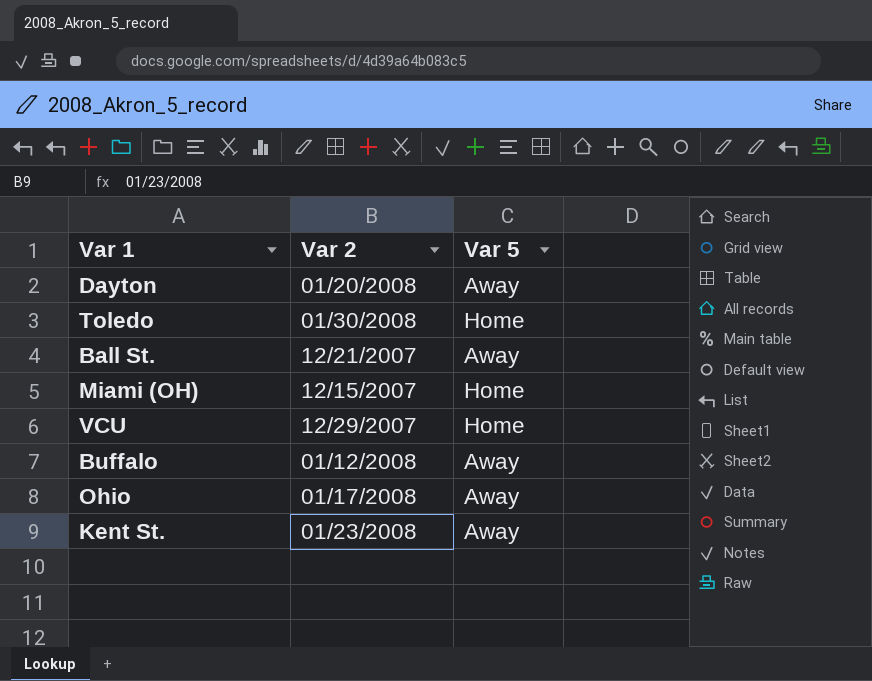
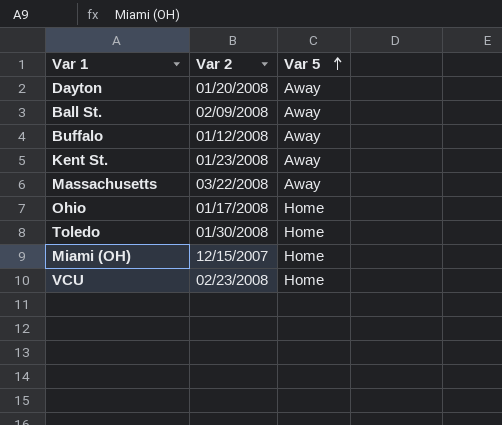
row order: none -> Var 5 ascending
Ball St. | Var 2: 12/21/2007 -> 02/09/2008
row Massachusetts: none -> 03/22/2008 | Away
Ohio | Var 5: Away -> Home
VCU | Var 2: 12/29/2007 -> 02/23/2008

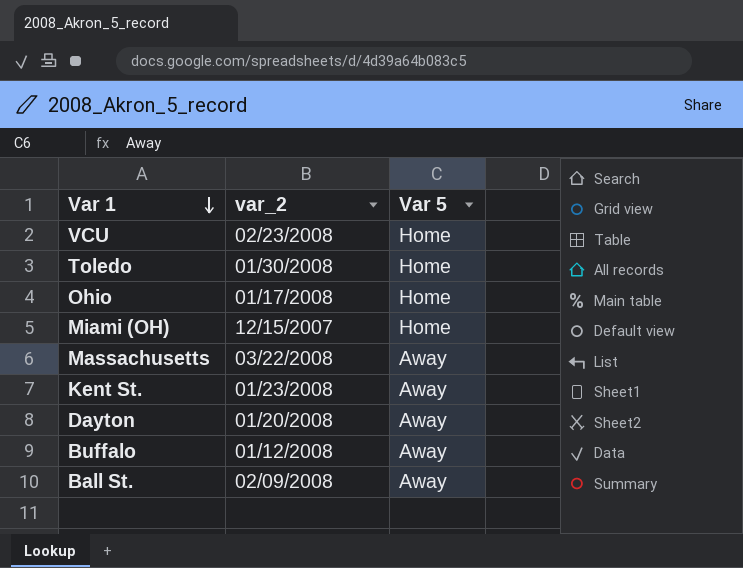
row order: Var 5 ascending -> Var 1 descending
column name: Var 2 -> var_2

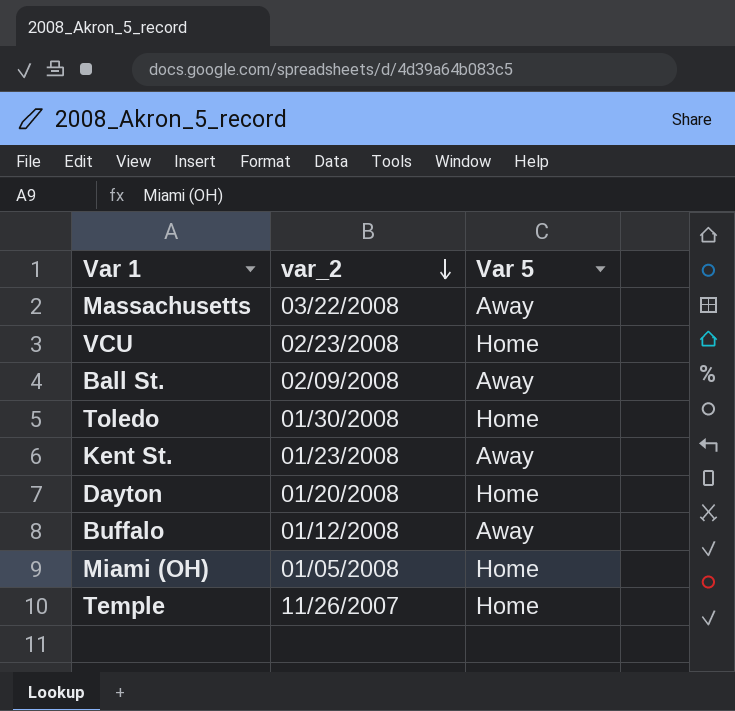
row order: Var 1 descending -> var_2 descending
row Ohio: 01/17/2008 | Home -> none
Dayton | Var 5: Away -> Home
Miami (OH) | var_2: 12/15/2007 -> 01/05/2008
row Temple: none -> 11/26/2007 | Home

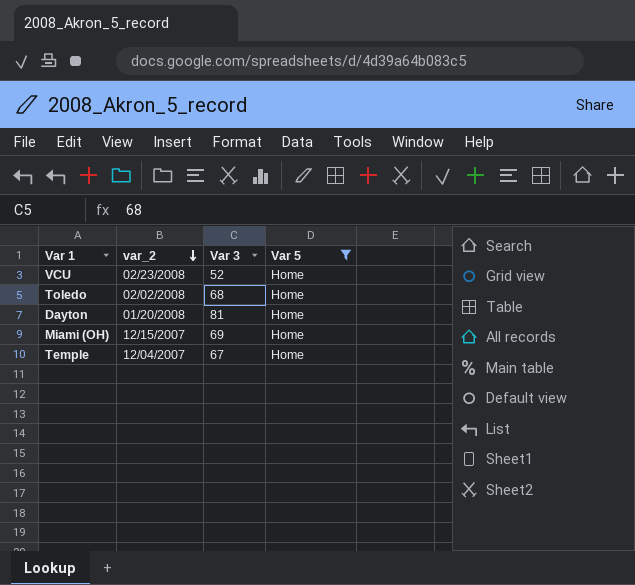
filter: none -> Var 5 = Home
column Var 3 | position: none -> 3
Toledo | var_2: 01/30/2008 -> 02/02/2008
Miami (OH) | var_2: 01/05/2008 -> 12/15/2007
Temple | var_2: 11/26/2007 -> 12/04/2007

